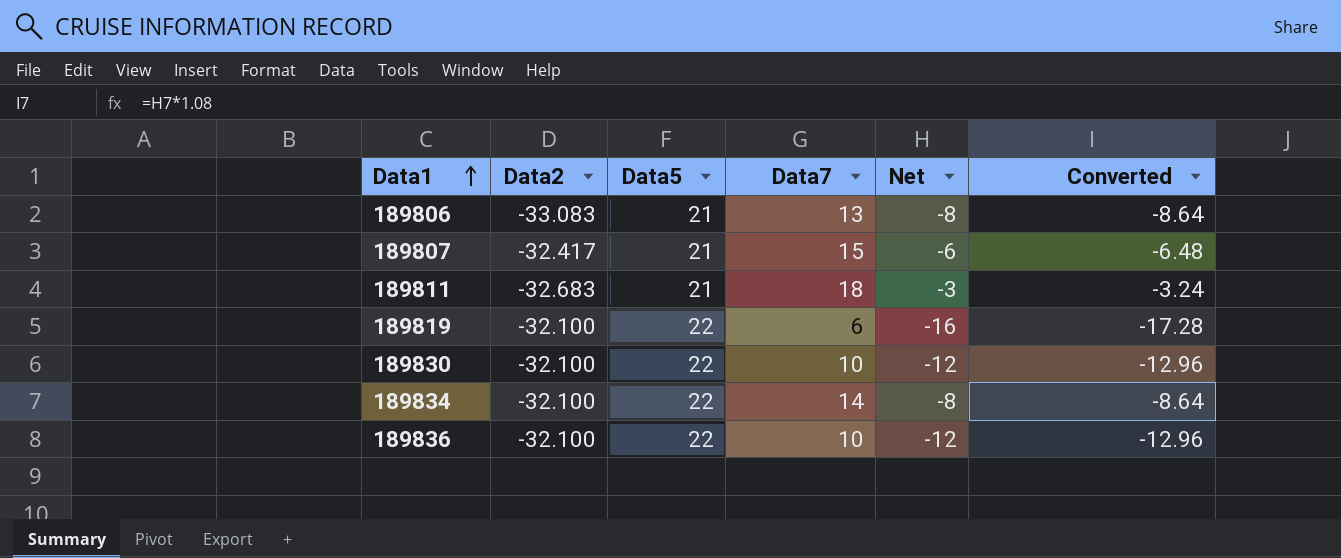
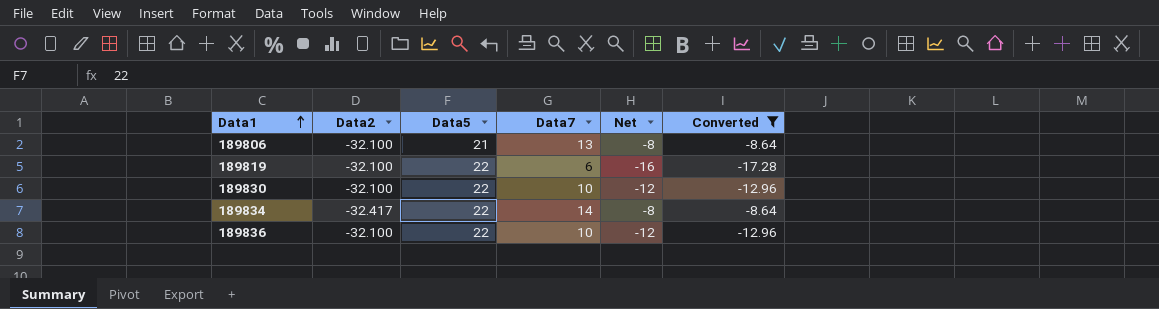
filter: none -> Converted <= -8.64
189806 | Data2: -33.083 -> -32.100
189834 | Data2: -32.100 -> -32.417

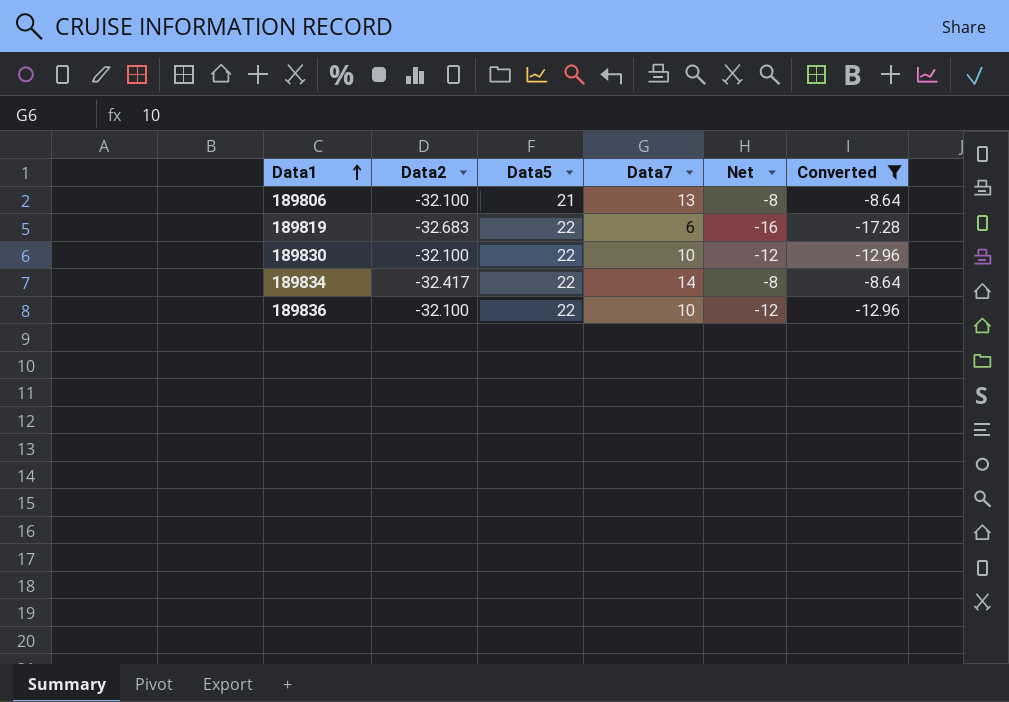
189819 | Data2: -32.100 -> -32.683

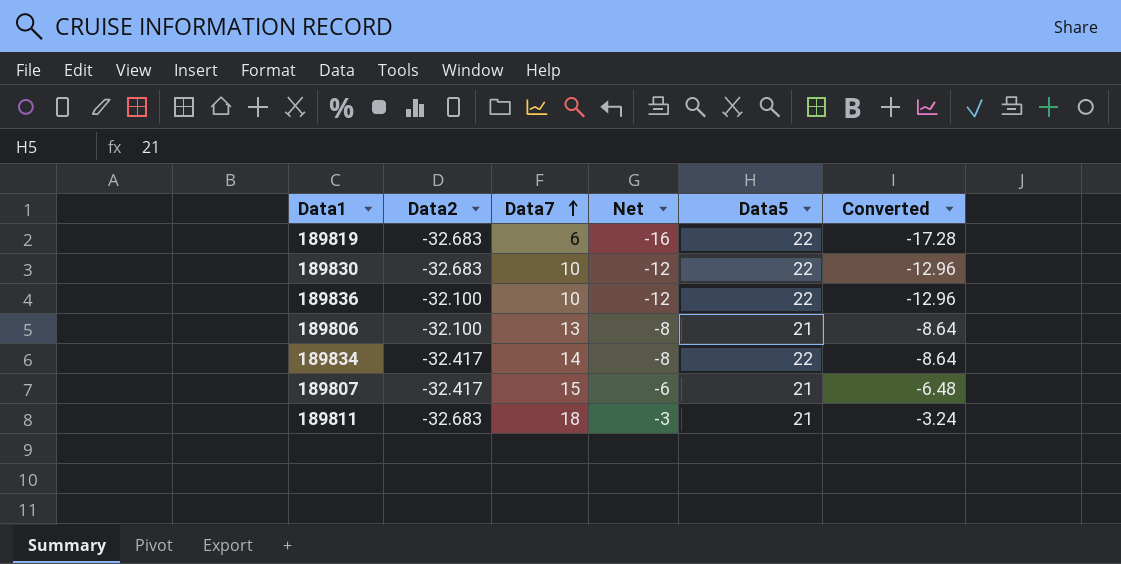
filter: Converted <= -8.64 -> none
row order: Data1 ascending -> Data7 ascending
column Data5 | position: 3 -> 5
189830 | Data2: -32.100 -> -32.683

